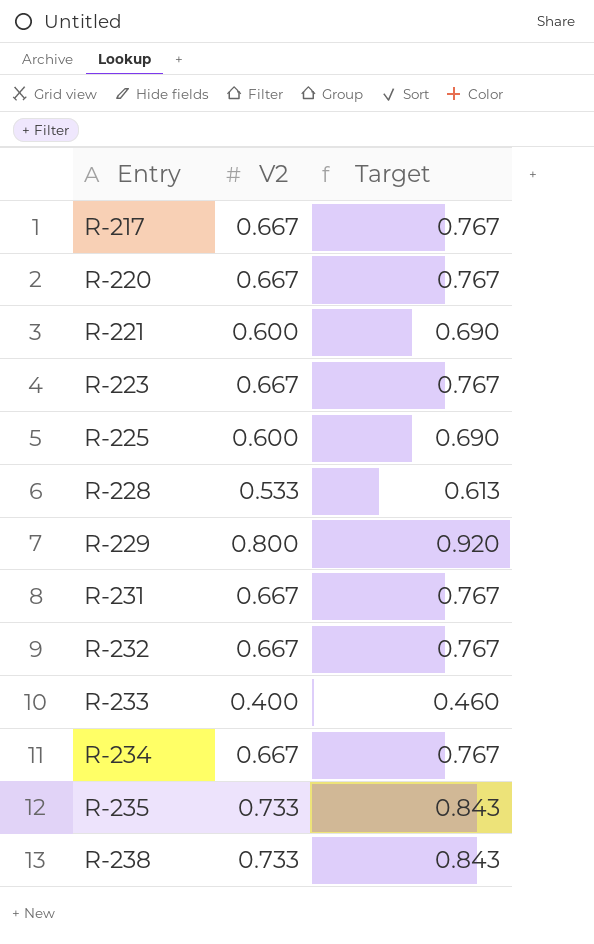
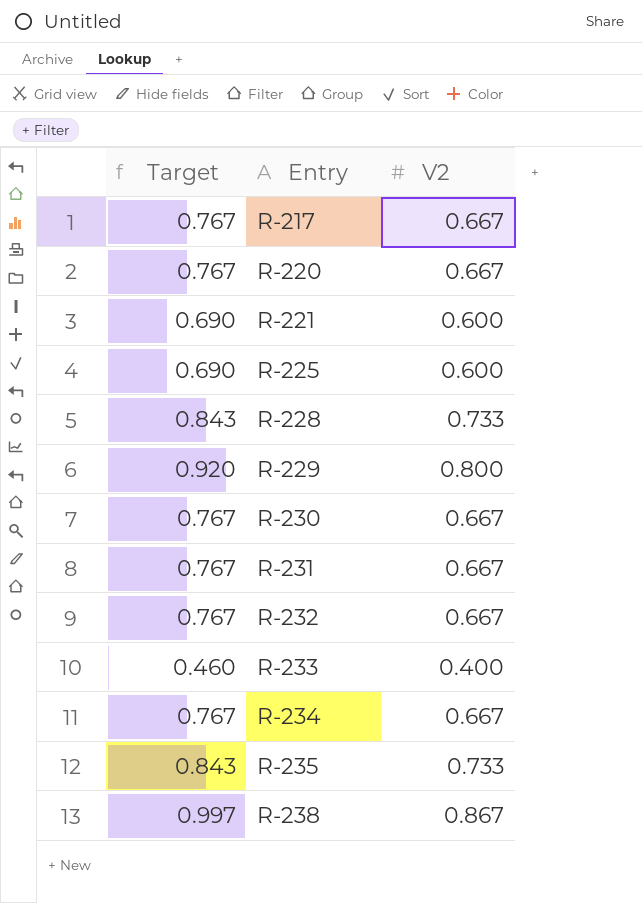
column Target | position: 3 -> 1
row R-223: 0.667 | 0.767 -> none
R-228 | Target: 0.613 -> 0.843
R-228 | V2: 0.533 -> 0.733
row R-230: none -> 0.767 | 0.667
R-238 | Target: 0.843 -> 0.997
R-238 | V2: 0.733 -> 0.867

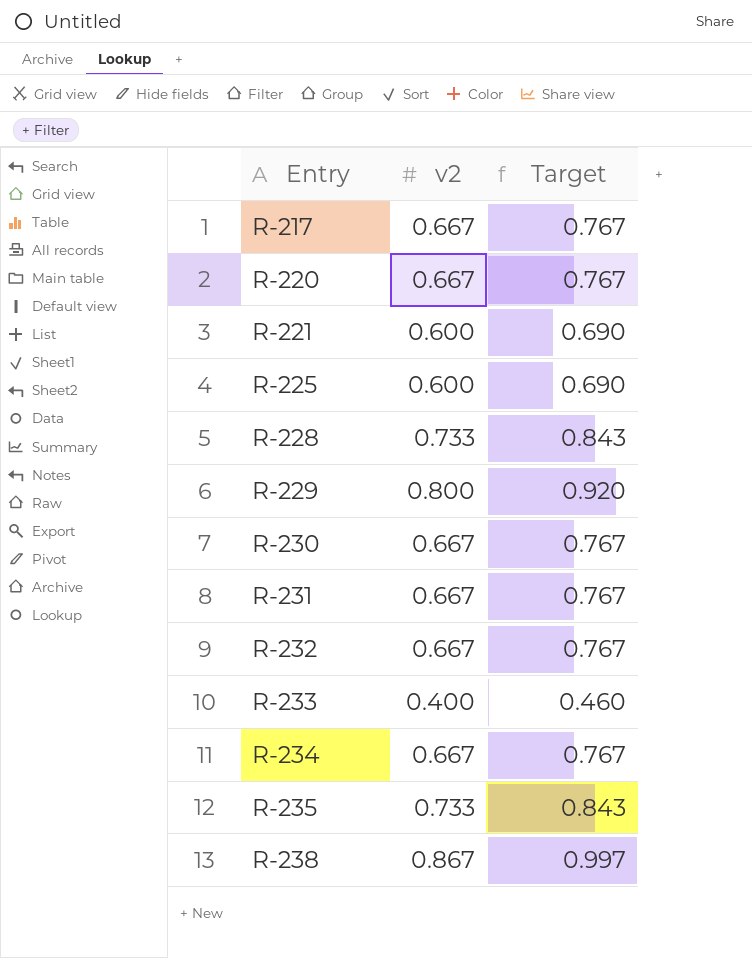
column name: V2 -> v2
column Target | position: 1 -> 3

